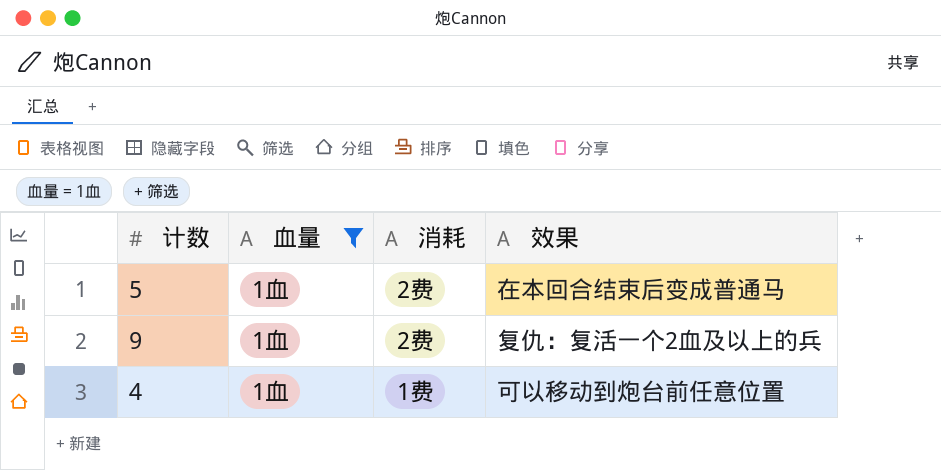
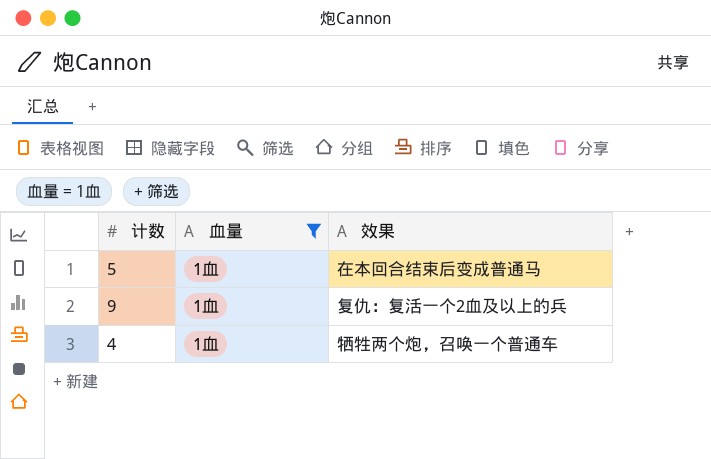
column 消耗 | position: 3 -> none
4 | 效果: 可以移动到炮台前任意位置 -> 牺牲两个炮，召唤一个普通车

